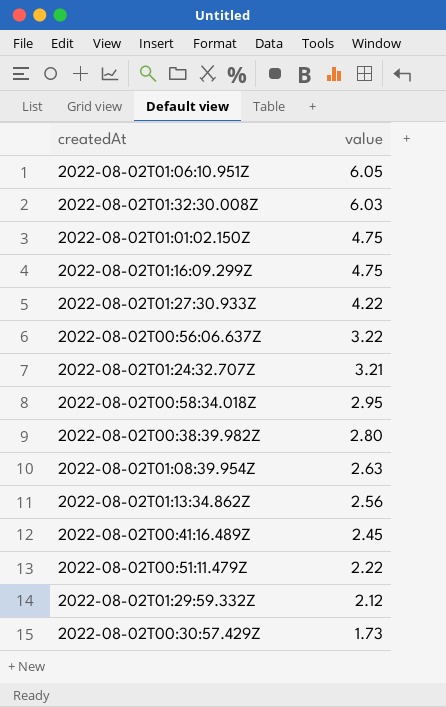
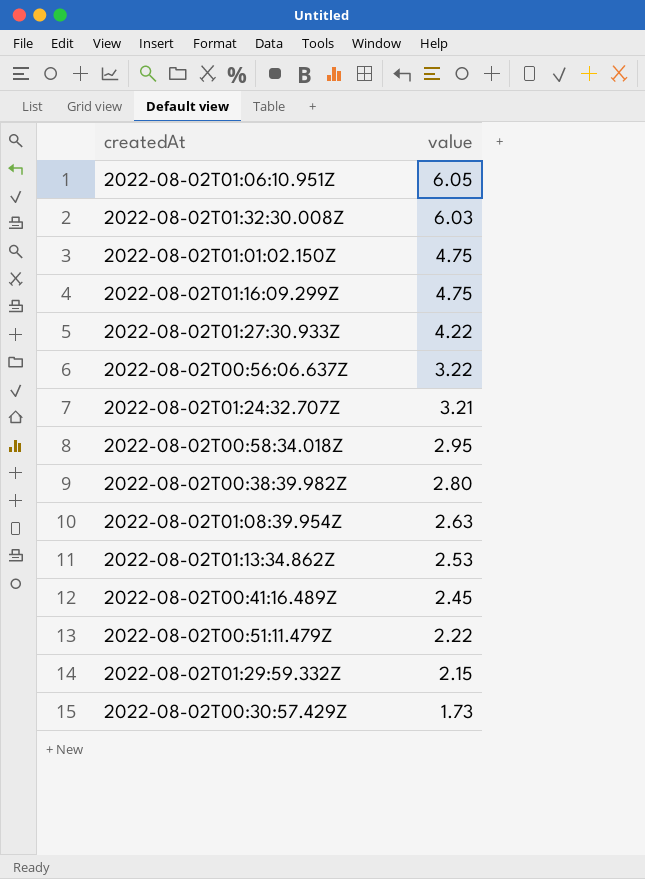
2022-08-02T01:13:34.862Z | value: 2.56 -> 2.53
2022-08-02T01:29:59.332Z | value: 2.12 -> 2.15

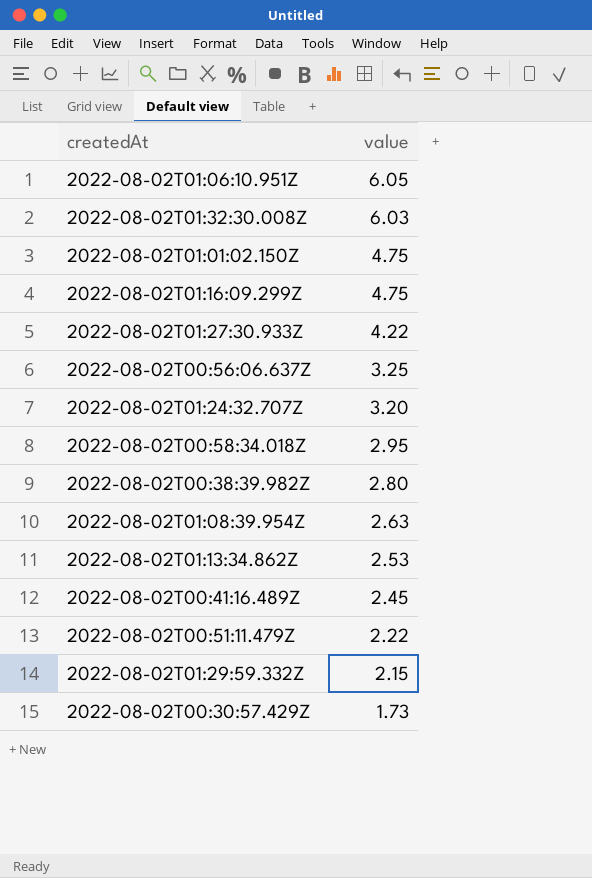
2022-08-02T00:56:06.637Z | value: 3.22 -> 3.25
2022-08-02T01:24:32.707Z | value: 3.21 -> 3.20

